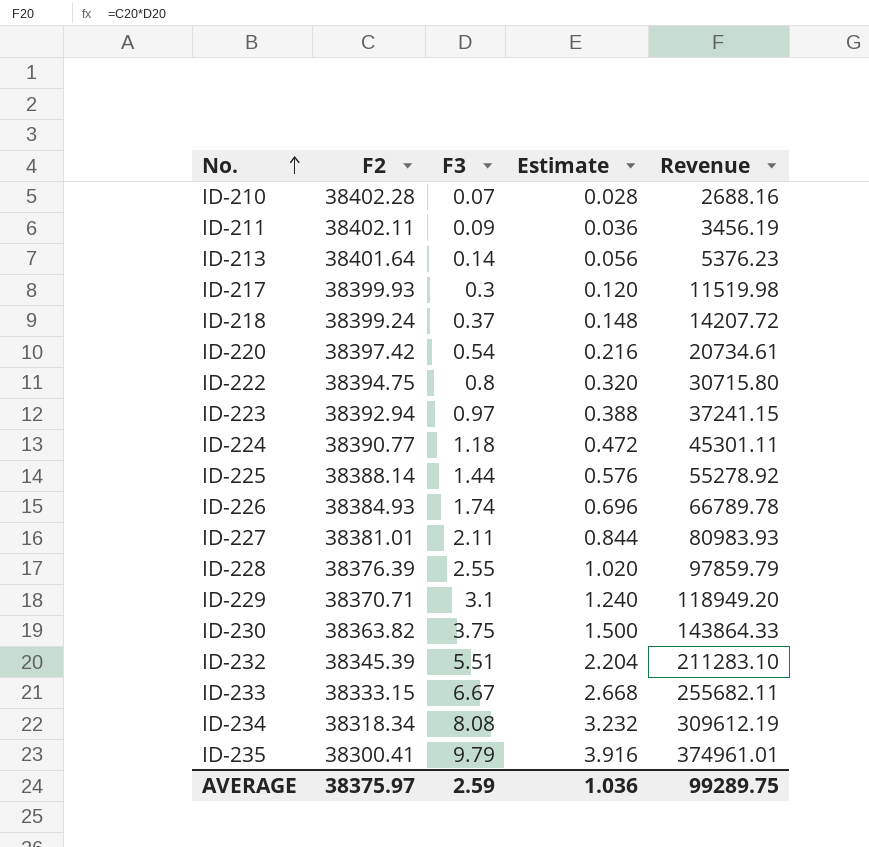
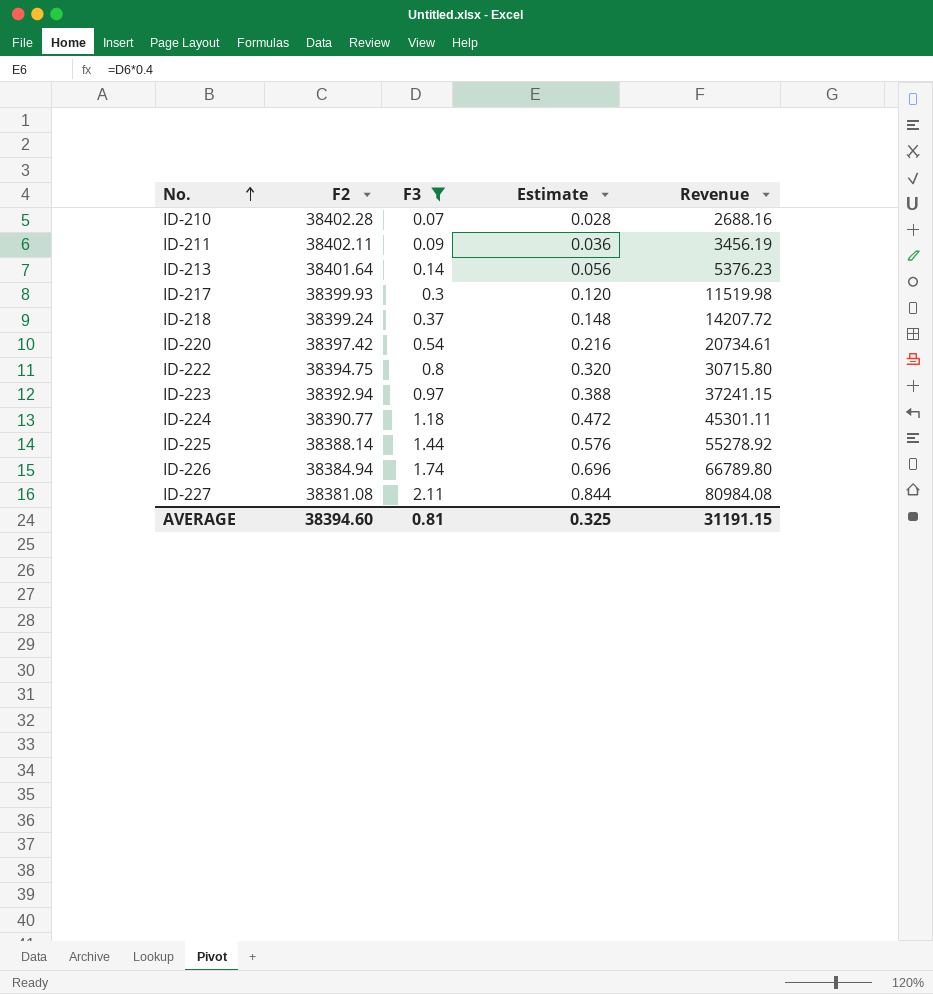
filter: none -> F3 <= 2.11
ID-226 | F2: 38384.93 -> 38384.94
ID-226 | Revenue: 66789.78 -> 66789.80
ID-227 | F2: 38381.01 -> 38381.08
ID-227 | Revenue: 80983.93 -> 80984.08
AVERAGE | F2: 38375.97 -> 38394.60
AVERAGE | F3: 2.59 -> 0.81
AVERAGE | Estimate: 1.036 -> 0.325
AVERAGE | Revenue: 99289.75 -> 31191.15

